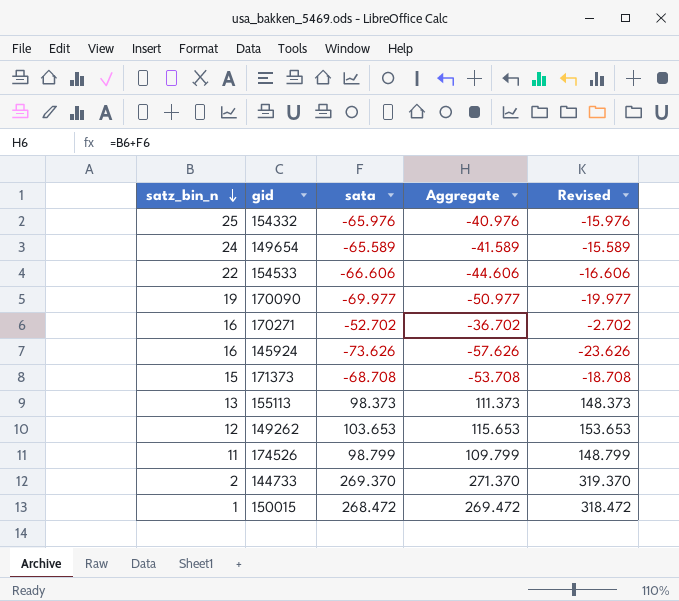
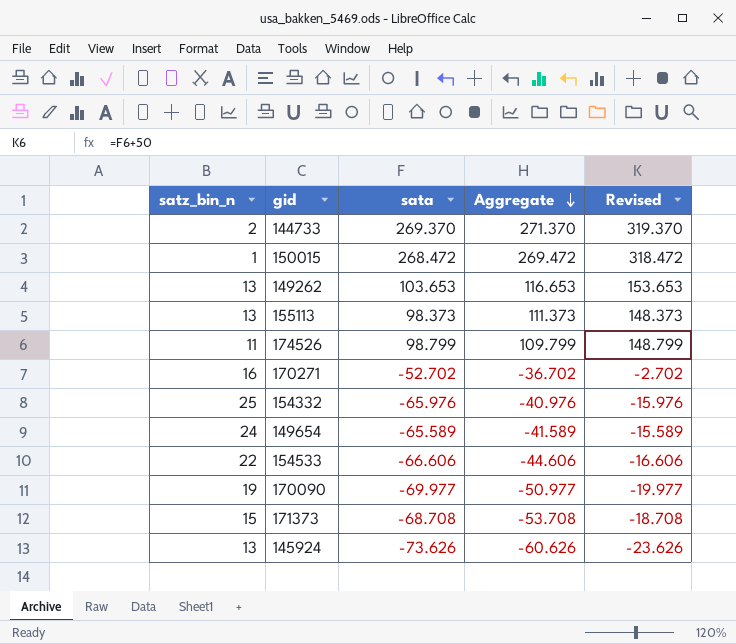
row order: satz_bin_n descending -> Aggregate descending
149262 | satz_bin_n: 12 -> 13
149262 | Aggregate: 115.653 -> 116.653
145924 | satz_bin_n: 16 -> 13
145924 | Aggregate: -57.626 -> -60.626

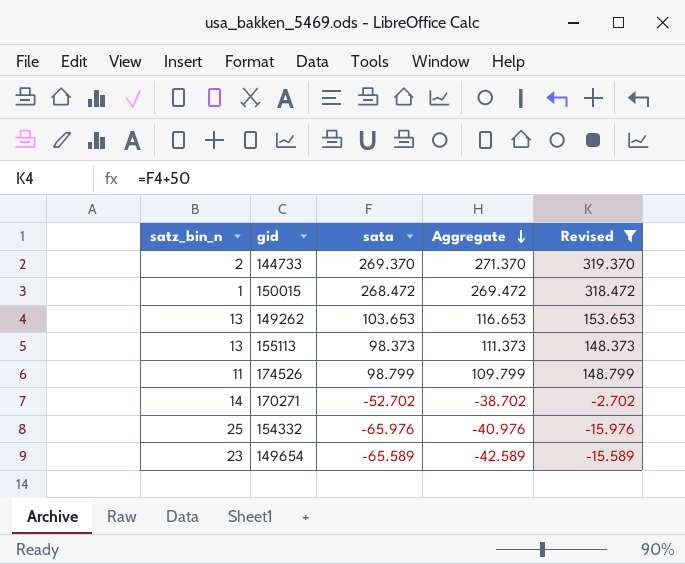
filter: none -> Revised >= -15.976
170271 | satz_bin_n: 16 -> 14
170271 | Aggregate: -36.702 -> -38.702
149654 | satz_bin_n: 24 -> 23
149654 | Aggregate: -41.589 -> -42.589

